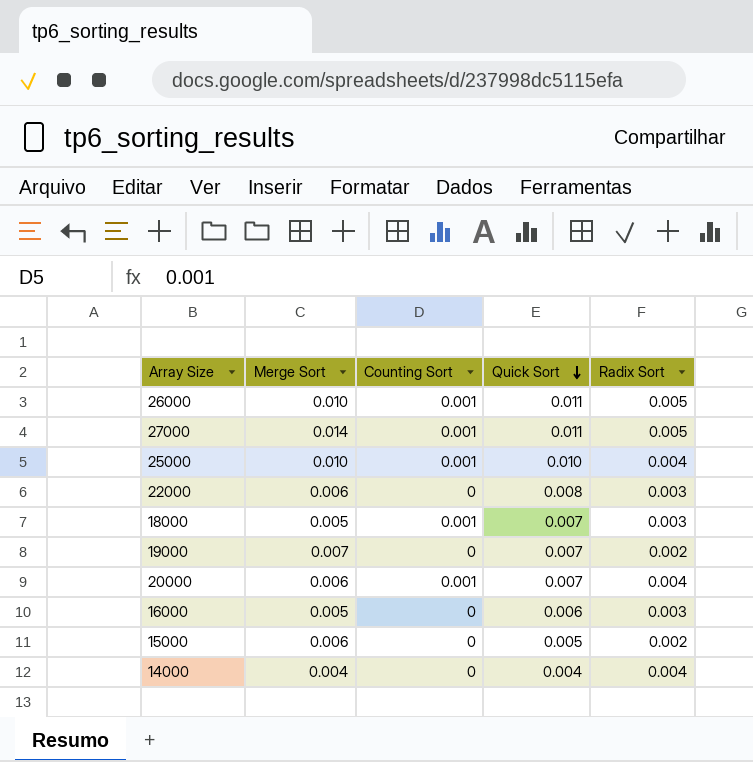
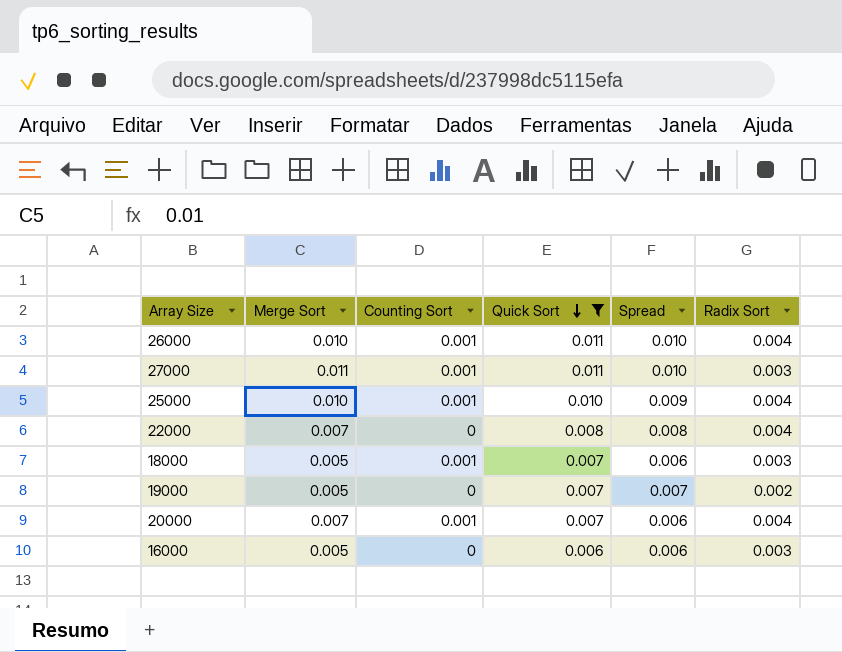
filter: none -> Quick Sort >= 0.006
column Spread | formula: none -> [Quick Sort] - [Counting Sort]
26000 | Radix Sort: 0.005 -> 0.004
27000 | Merge Sort: 0.014 -> 0.011
27000 | Radix Sort: 0.005 -> 0.003
22000 | Merge Sort: 0.006 -> 0.007
22000 | Radix Sort: 0.003 -> 0.004
19000 | Merge Sort: 0.007 -> 0.005
20000 | Merge Sort: 0.006 -> 0.007

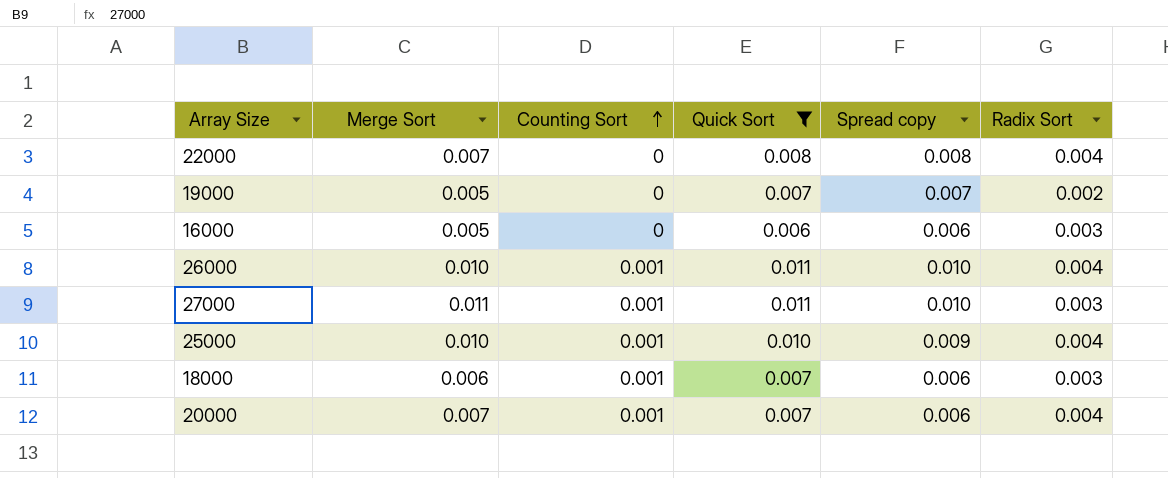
row order: Quick Sort descending -> Counting Sort ascending
column name: Spread -> Spread copy
18000 | Merge Sort: 0.005 -> 0.006

